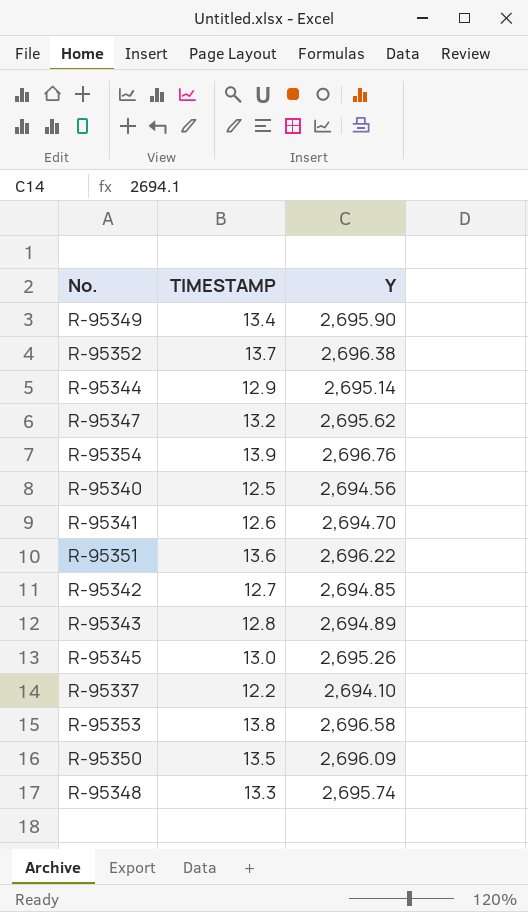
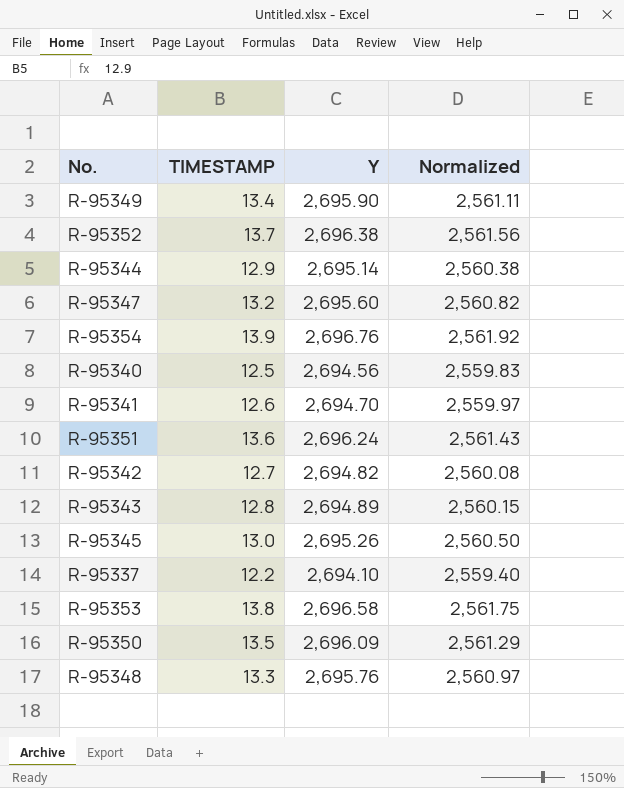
column Normalized | formula: none -> [Y] * 0.95
R-95347 | Y: 2,695.62 -> 2,695.60
R-95351 | Y: 2,696.22 -> 2,696.24
R-95342 | Y: 2,694.85 -> 2,694.82
R-95348 | Y: 2,695.74 -> 2,695.76

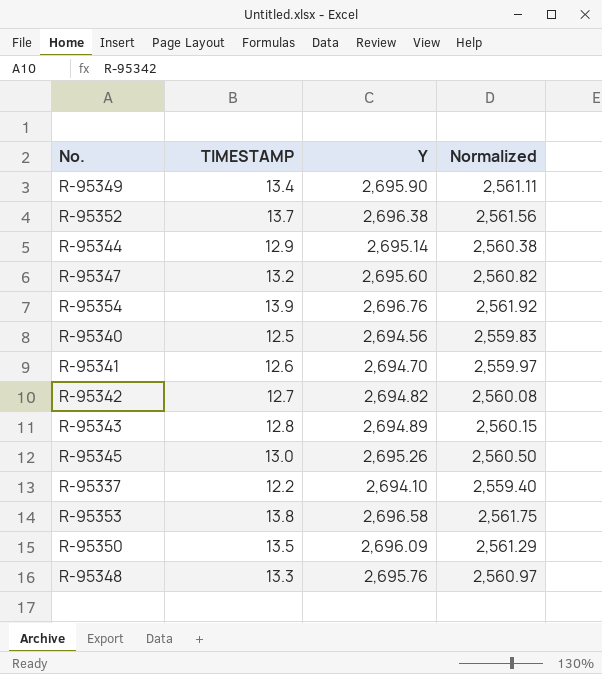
row R-95351: 13.6 | 2,696.24 | 2,561.43 -> none

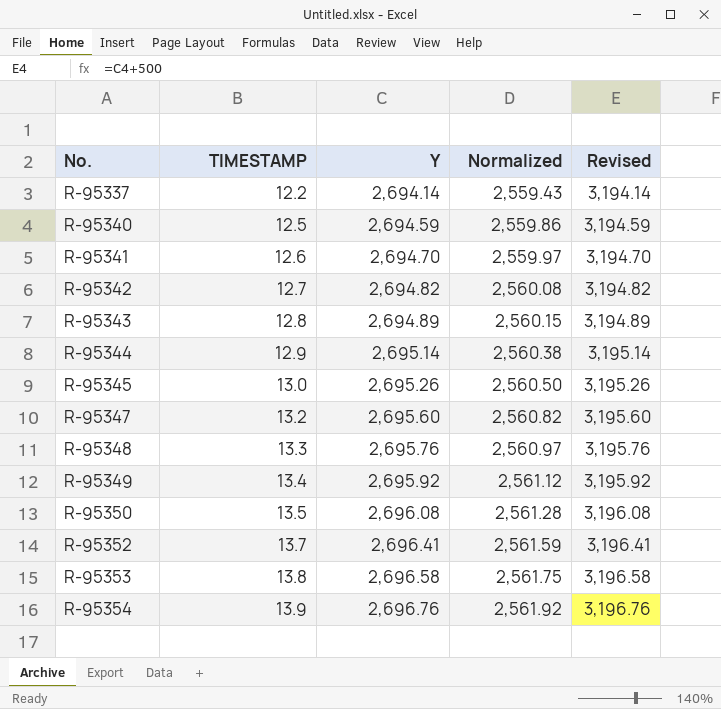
row order: none -> No. ascending
column Revised | formula: none -> [Y] + 500
R-95337 | Y: 2,694.10 -> 2,694.14
R-95337 | Normalized: 2,559.40 -> 2,559.43
R-95340 | Y: 2,694.56 -> 2,694.59
R-95340 | Normalized: 2,559.83 -> 2,559.86
R-95349 | Y: 2,695.90 -> 2,695.92
R-95349 | Normalized: 2,561.11 -> 2,561.12
R-95350 | Y: 2,696.09 -> 2,696.08
R-95350 | Normalized: 2,561.29 -> 2,561.28
R-95352 | Y: 2,696.38 -> 2,696.41
R-95352 | Normalized: 2,561.56 -> 2,561.59

